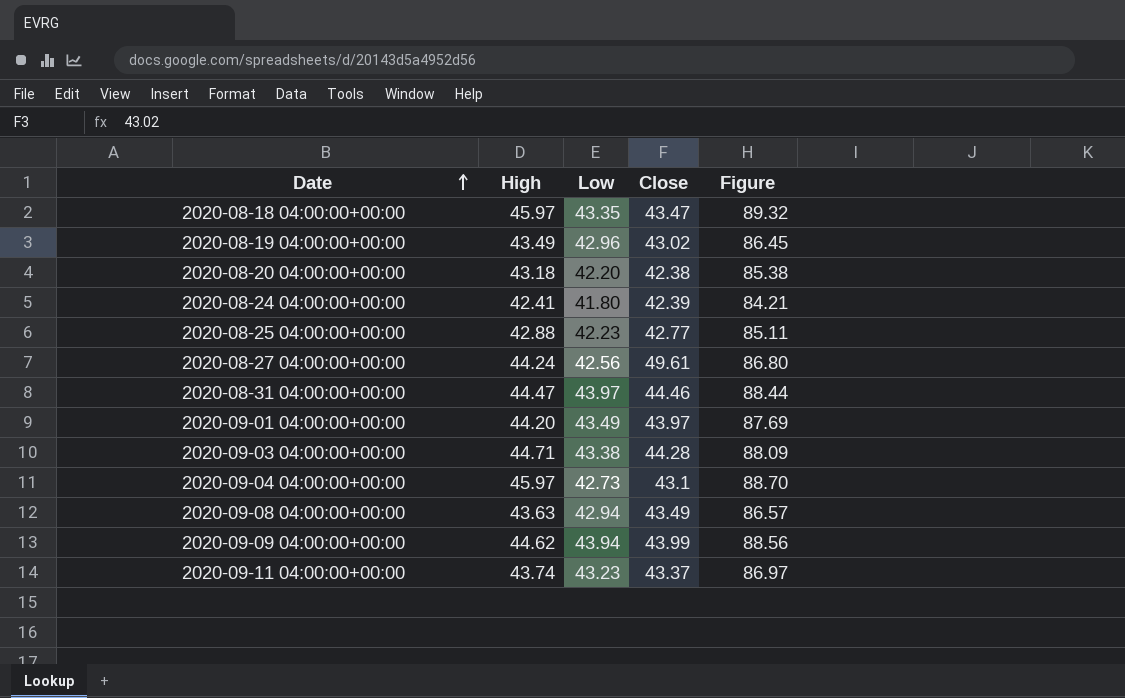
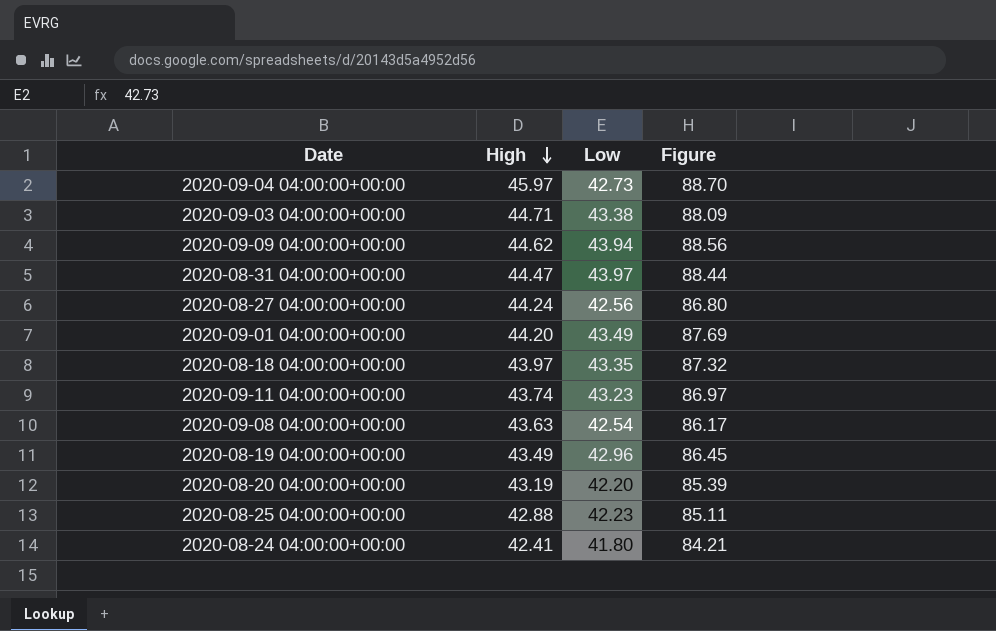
row order: Date ascending -> High descending
column Close | position: 4 -> none
2020-08-18 04:00:00+00:00 | High: 45.97 -> 43.97
2020-08-18 04:00:00+00:00 | Figure: 89.32 -> 87.32
2020-09-08 04:00:00+00:00 | Low: 42.94 -> 42.54
2020-09-08 04:00:00+00:00 | Figure: 86.57 -> 86.17
2020-08-20 04:00:00+00:00 | High: 43.18 -> 43.19
2020-08-20 04:00:00+00:00 | Figure: 85.38 -> 85.39

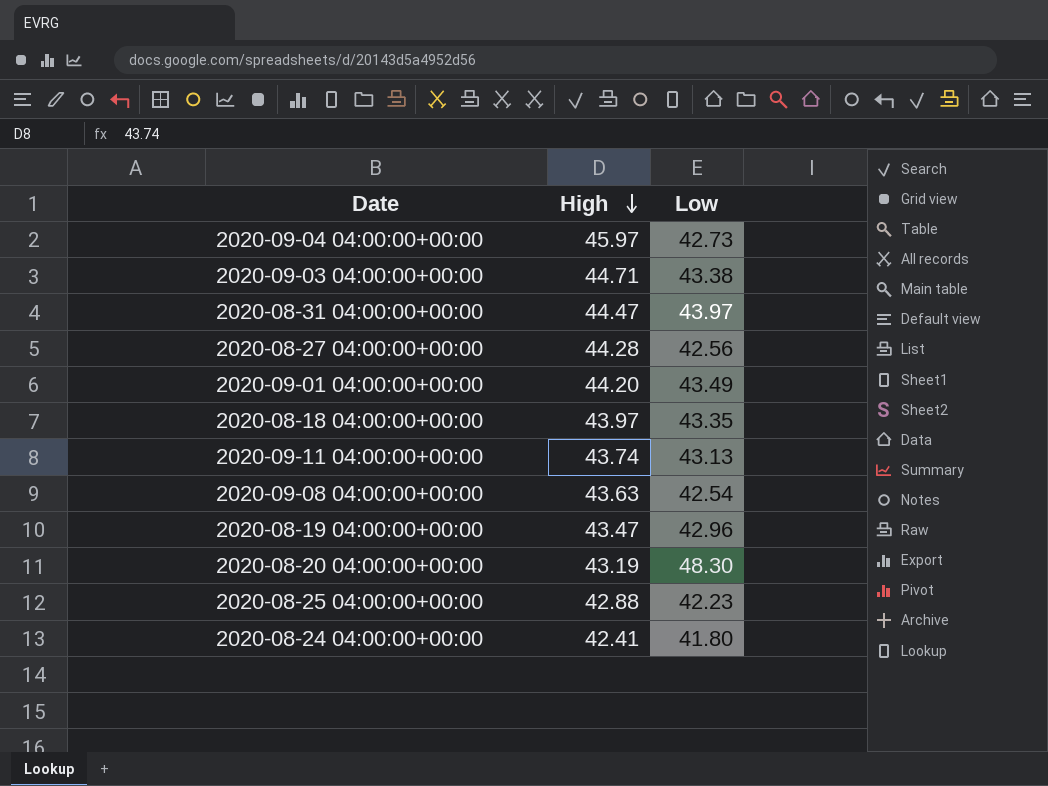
column Figure | formula: [High] + [Low] -> none
row 2020-09-09 04:00:00+00:00: 44.62 | 43.94 | 88.56 -> none
2020-08-27 04:00:00+00:00 | High: 44.24 -> 44.28
2020-09-11 04:00:00+00:00 | Low: 43.23 -> 43.13
2020-08-19 04:00:00+00:00 | High: 43.49 -> 43.47
2020-08-20 04:00:00+00:00 | Low: 42.20 -> 48.30

